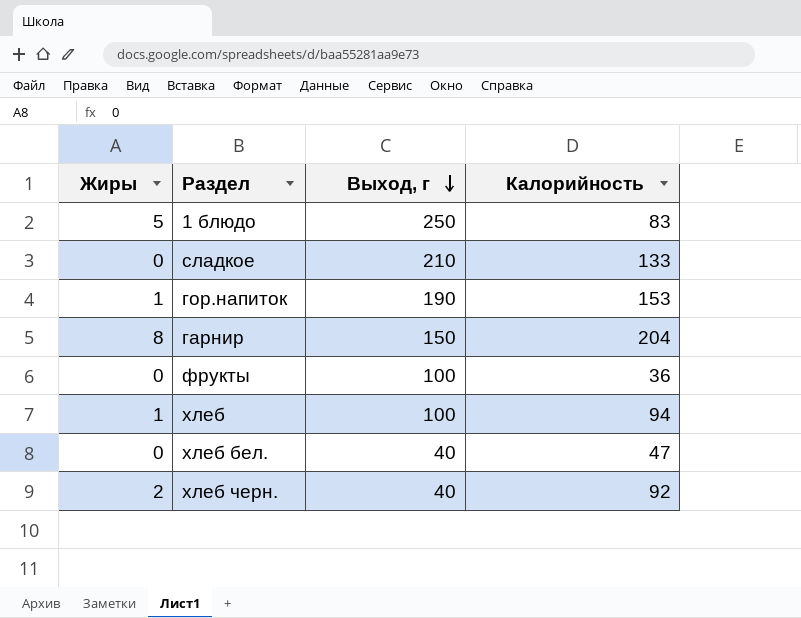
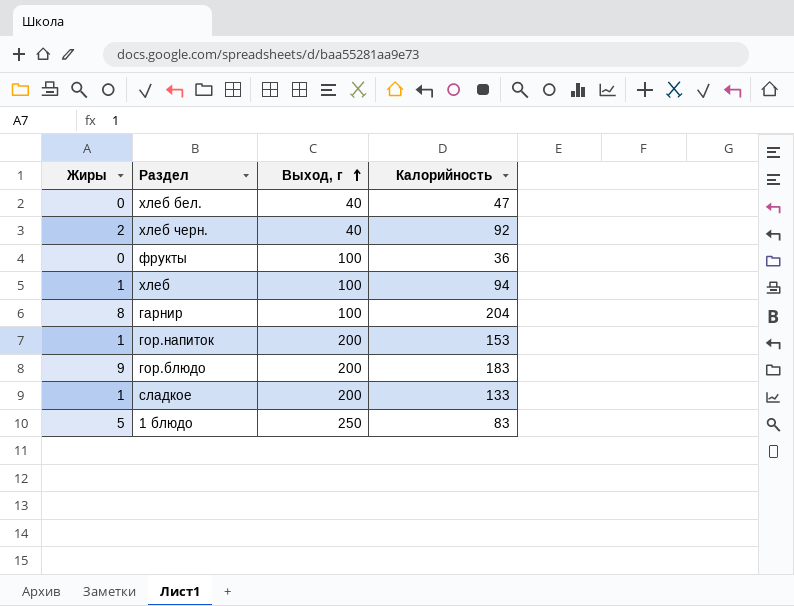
row order: Выход, г descending -> Выход, г ascending
гарнир | Выход, г: 150 -> 100
гор.напиток | Выход, г: 190 -> 200
row гор.блюдо: none -> 9 | 200 | 183
сладкое | Жиры: 0 -> 1
сладкое | Выход, г: 210 -> 200

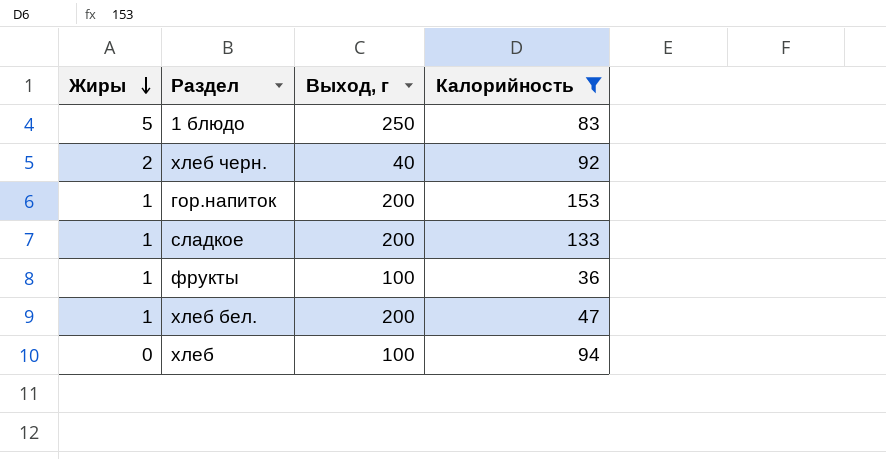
filter: none -> Калорийность <= 153
row order: Выход, г ascending -> Жиры descending
фрукты | Жиры: 0 -> 1
хлеб бел. | Жиры: 0 -> 1
хлеб бел. | Выход, г: 40 -> 200
хлеб | Жиры: 1 -> 0

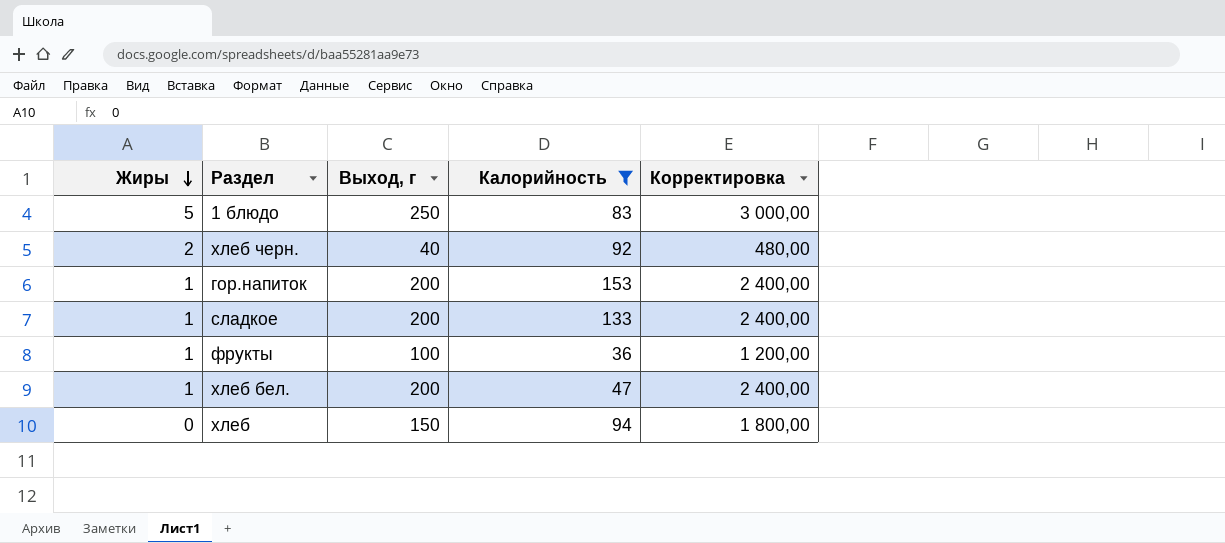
column Корректировка | formula: none -> [Выход, г] * 12
хлеб | Выход, г: 100 -> 150

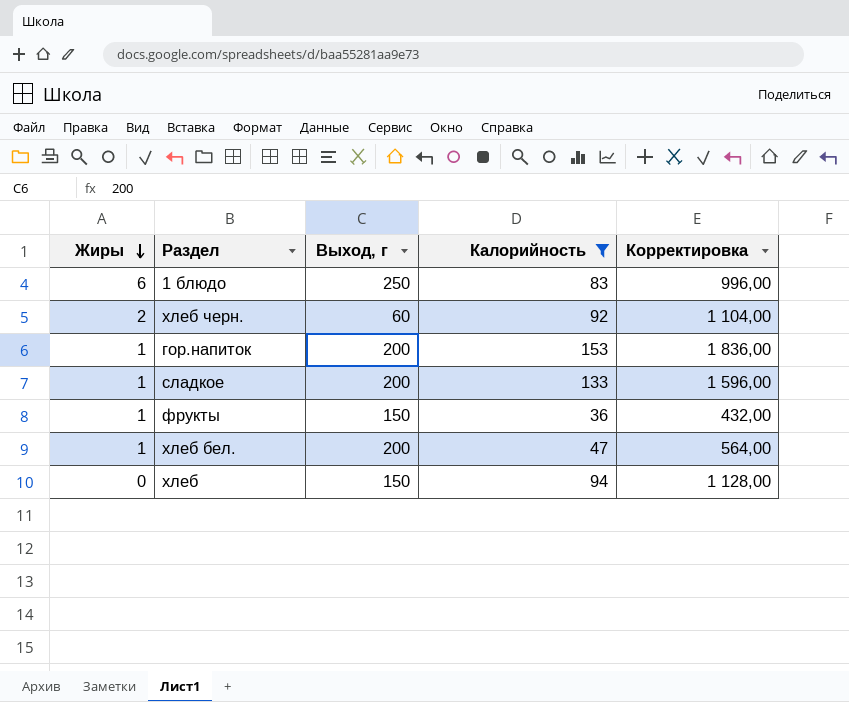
column Корректировка | formula: [Выход, г] * 12 -> [Калорийность] * 12
1 блюдо | Жиры: 5 -> 6
хлеб черн. | Выход, г: 40 -> 60
фрукты | Выход, г: 100 -> 150

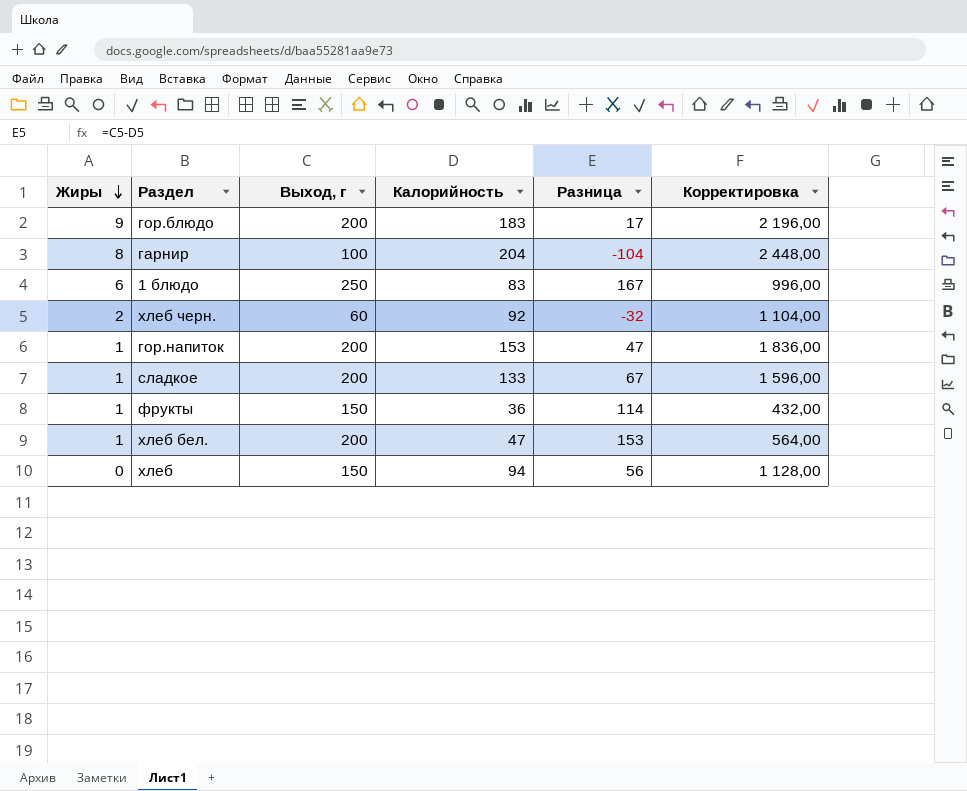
filter: Калорийность <= 153 -> none
column Разница | formula: none -> [Выход, г] - [Калорийность]

